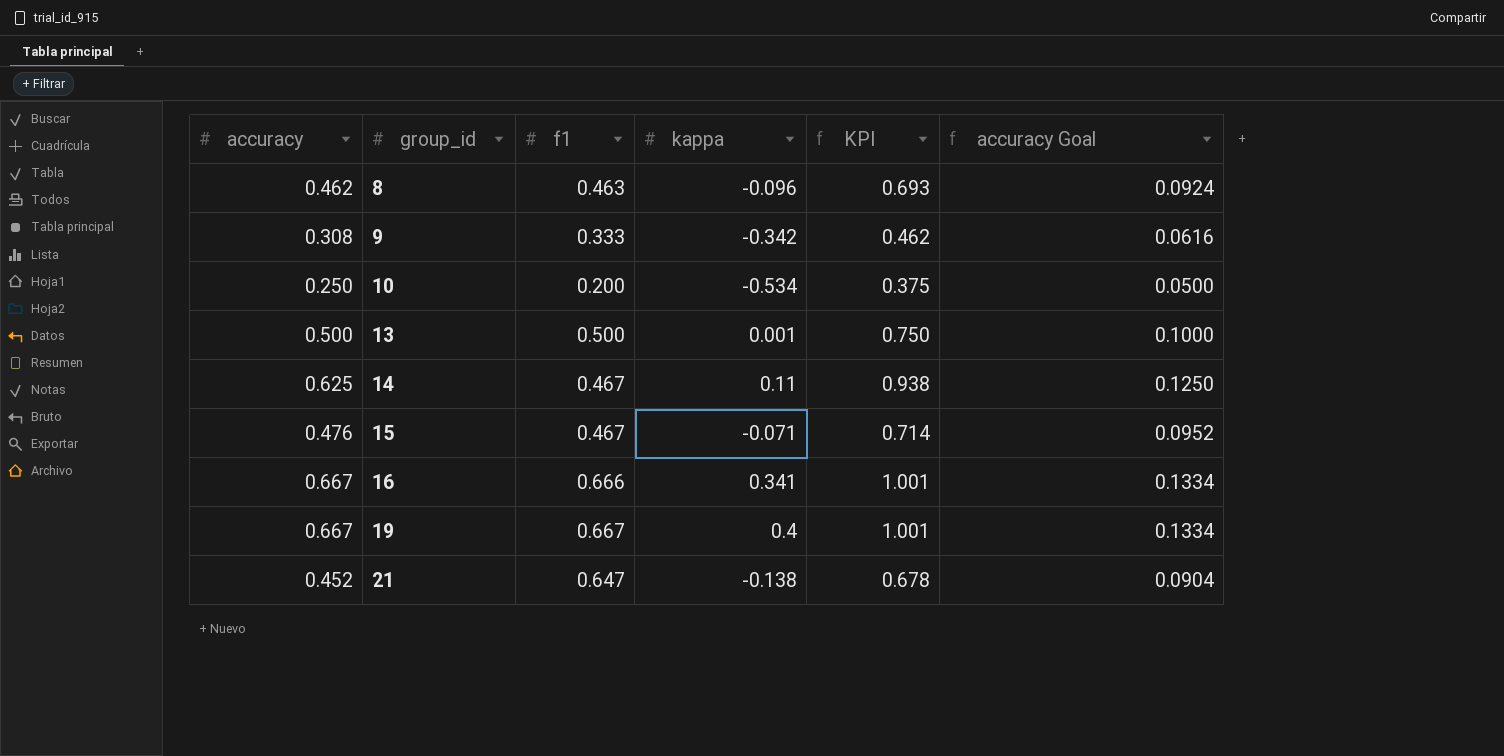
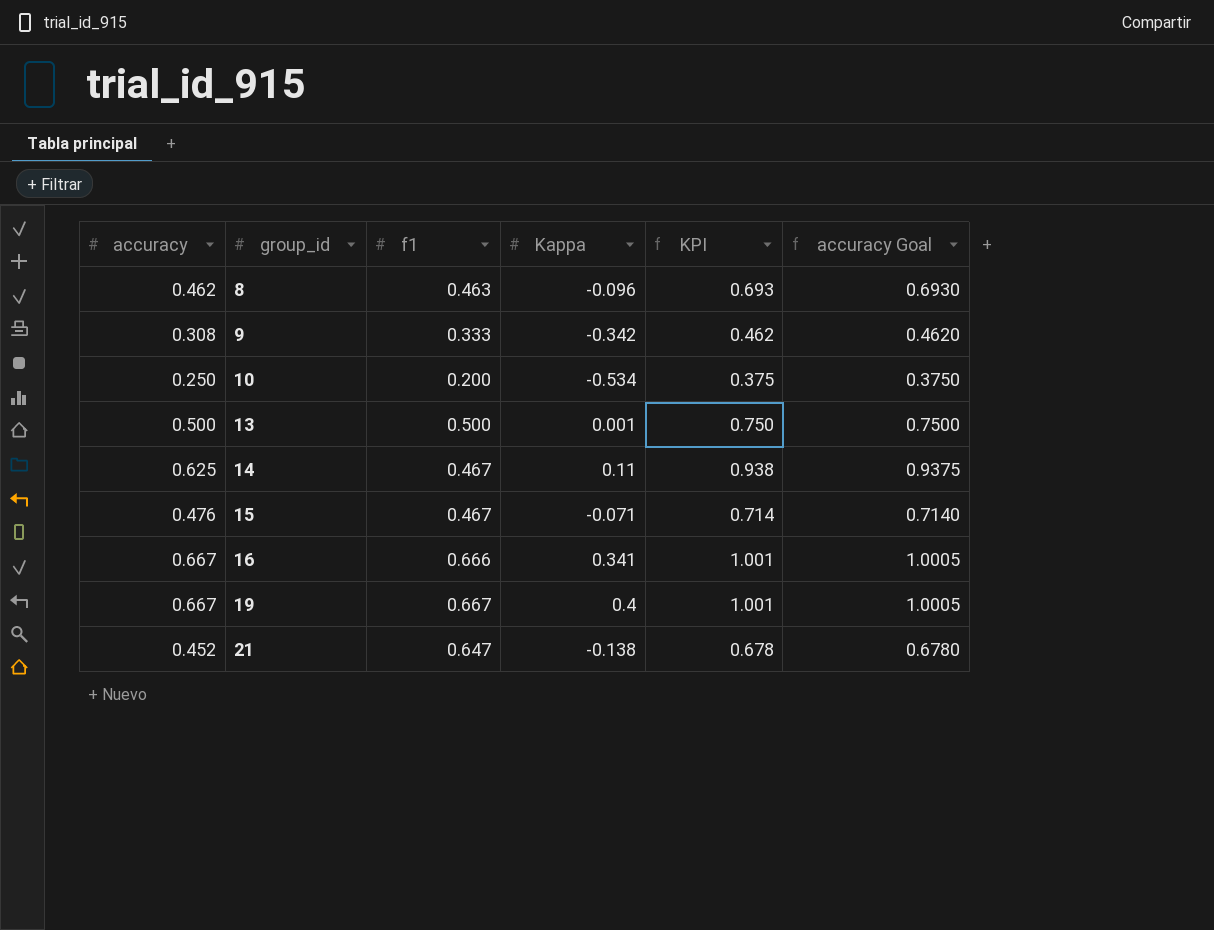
column name: kappa -> Kappa
column accuracy Goal | formula: [accuracy] * 0.2 -> [accuracy] * 1.5

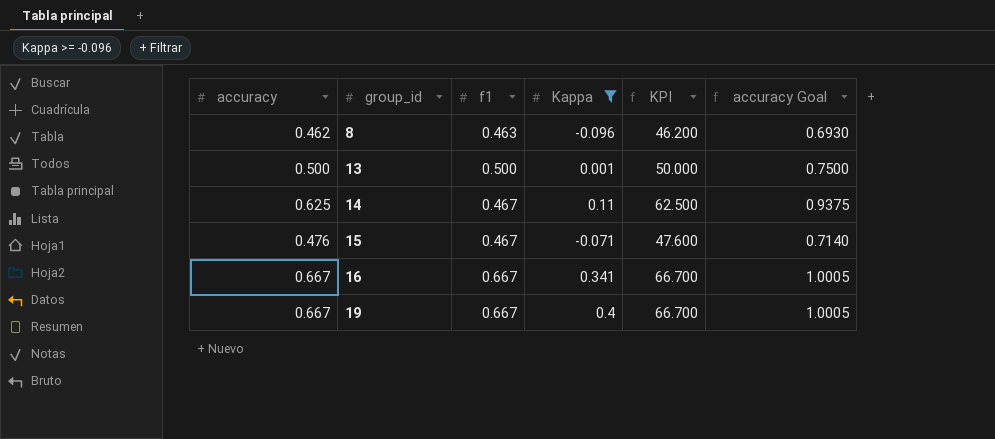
filter: none -> Kappa >= -0.096
column KPI | formula: [accuracy] * 1.5 -> [accuracy] * 100
16 | f1: 0.666 -> 0.667

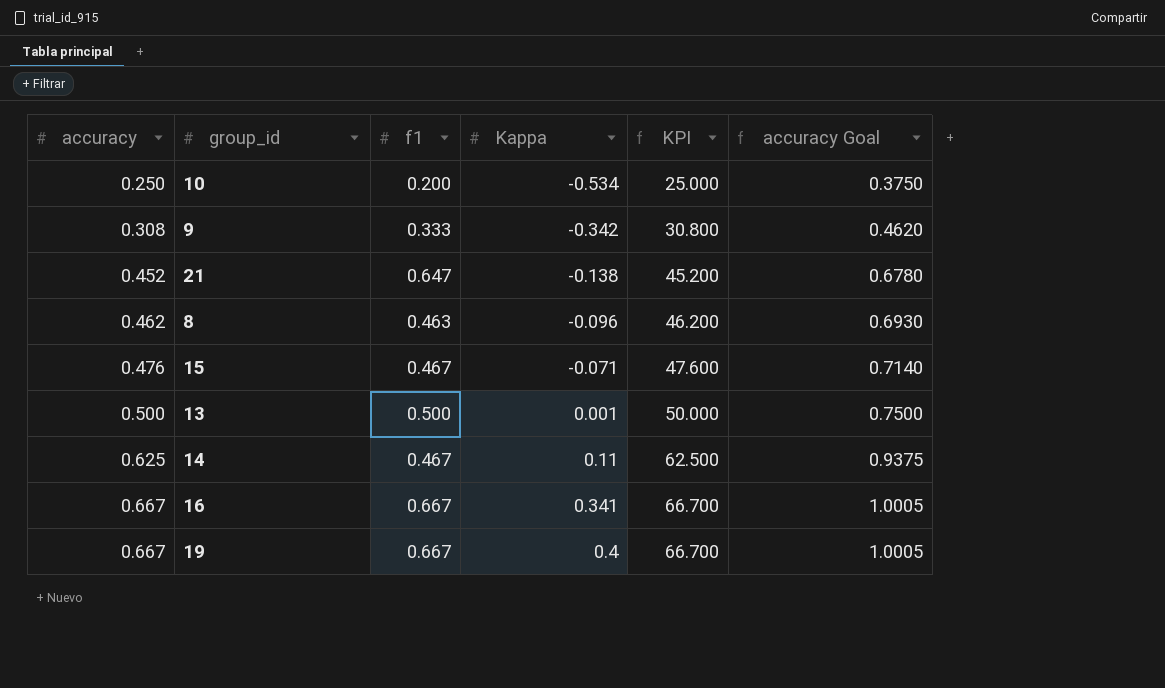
filter: Kappa >= -0.096 -> none
row order: group_id ascending -> accuracy ascending

